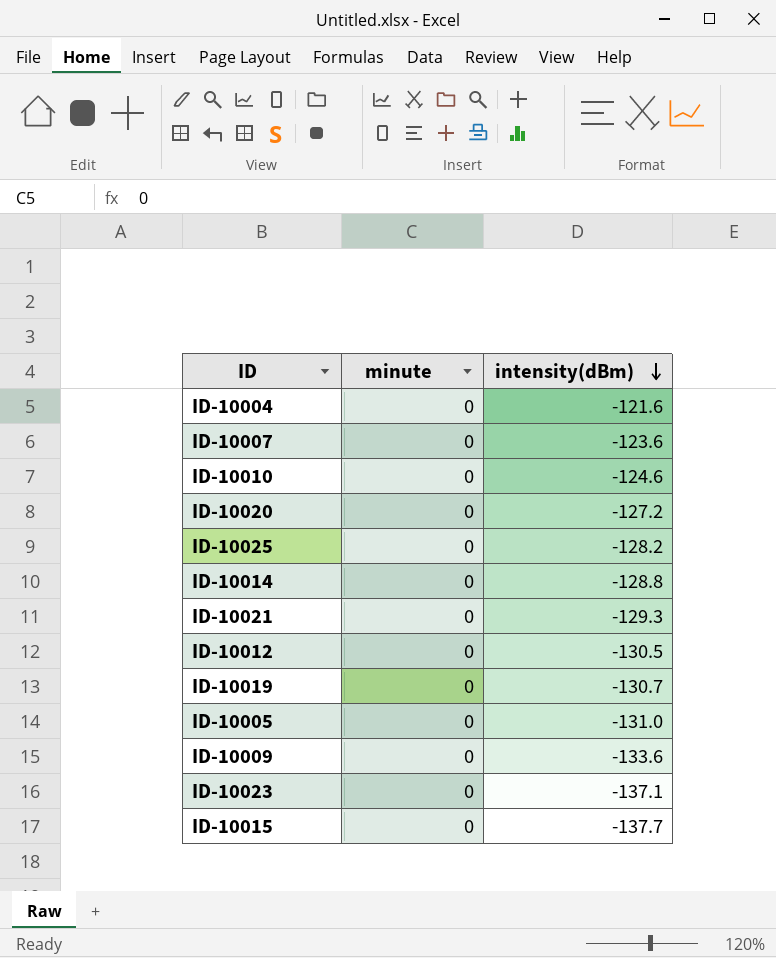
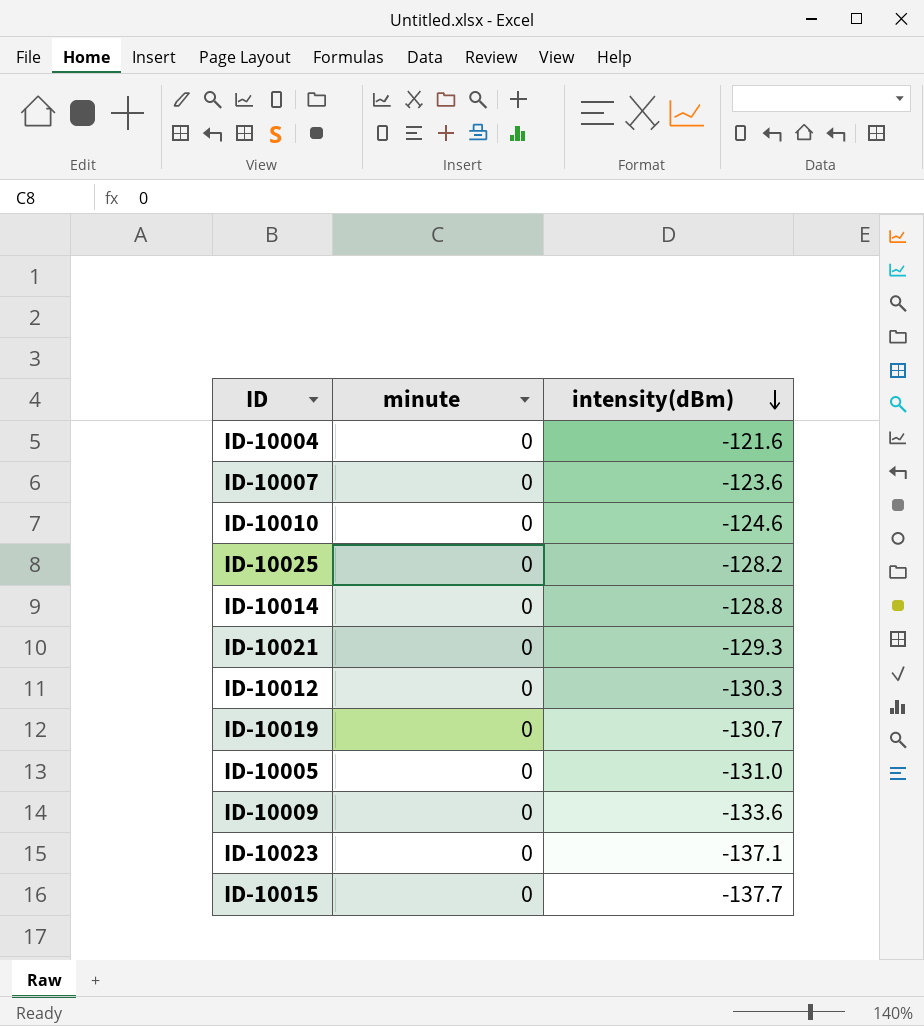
row ID-10020: 0 | -127.2 -> none
ID-10012 | intensity(dBm): -130.5 -> -130.3

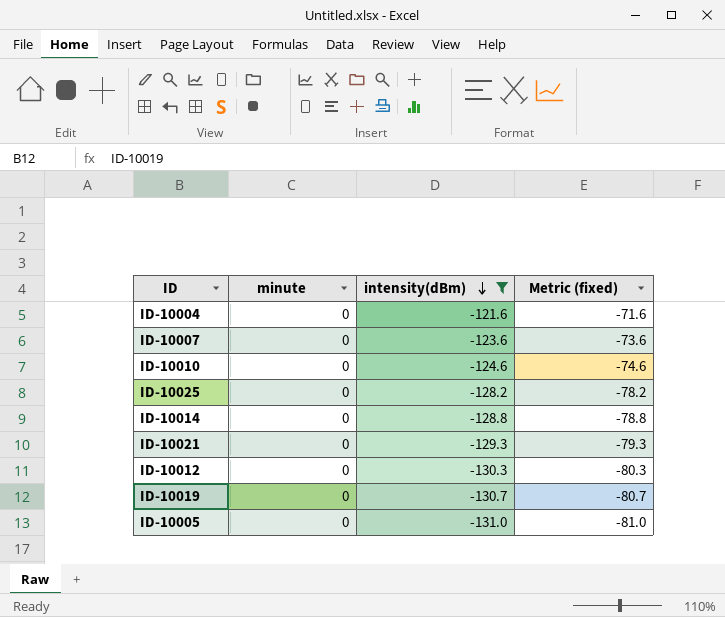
filter: none -> intensity(dBm) >= -131.0
column Metric (fixed) | formula: none -> [intensity(dBm)] + 50

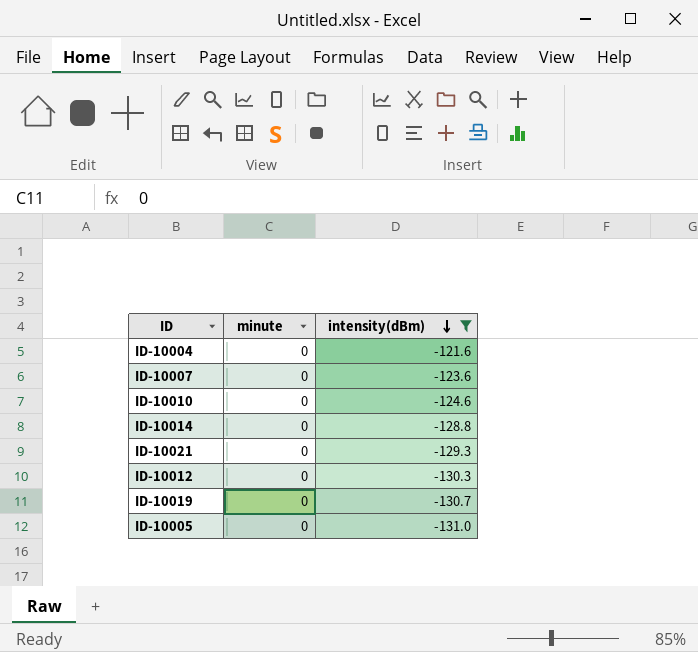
column Metric (fixed) | formula: [intensity(dBm)] + 50 -> none
row ID-10025: 0 | -128.2 | -78.2 -> none

